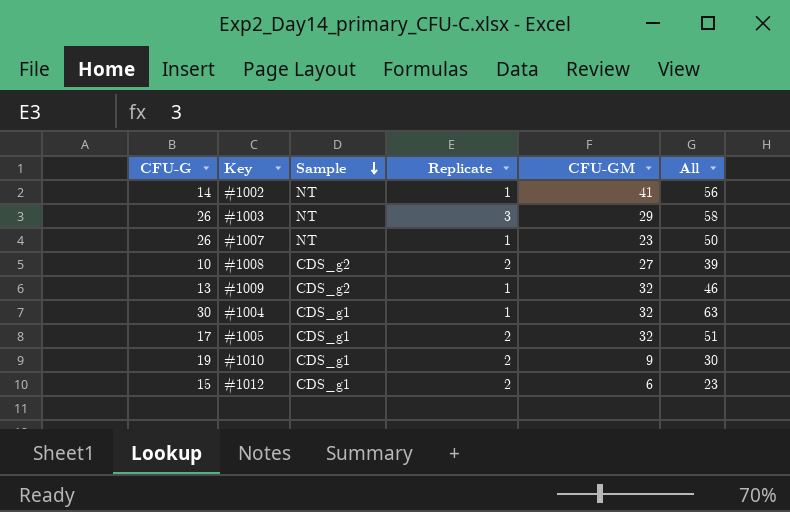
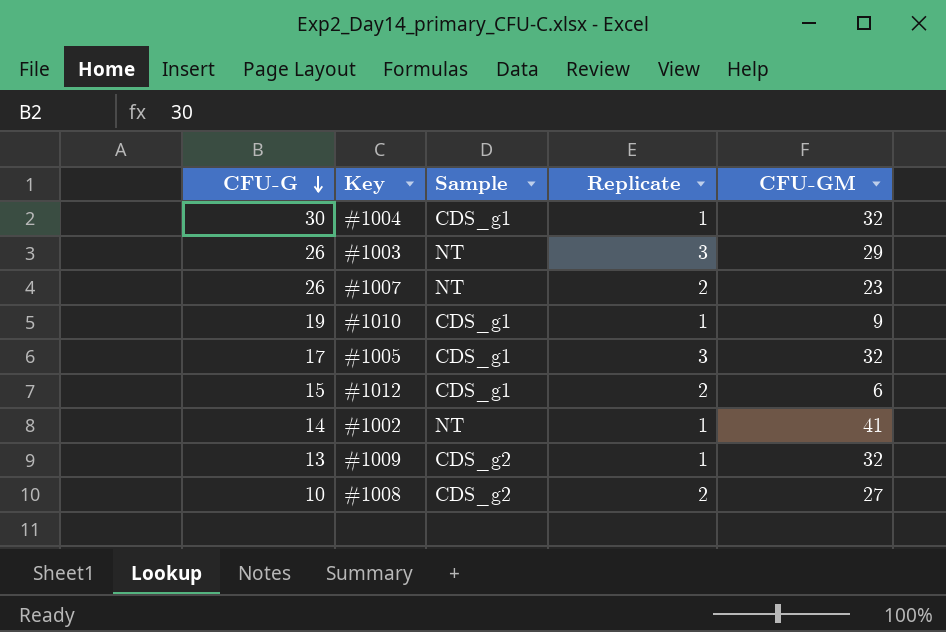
row order: Sample descending -> CFU-G descending
column All | formula: [CFU-G] + [Replicate] + [CFU-GM] -> none
#1007 | Replicate: 1 -> 2
#1010 | Replicate: 2 -> 1
#1005 | Replicate: 2 -> 3

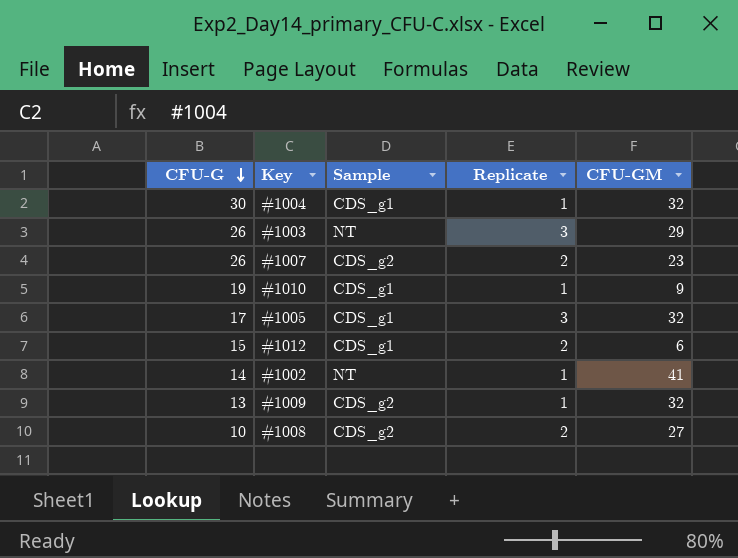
#1007 | Sample: NT -> CDS_g2

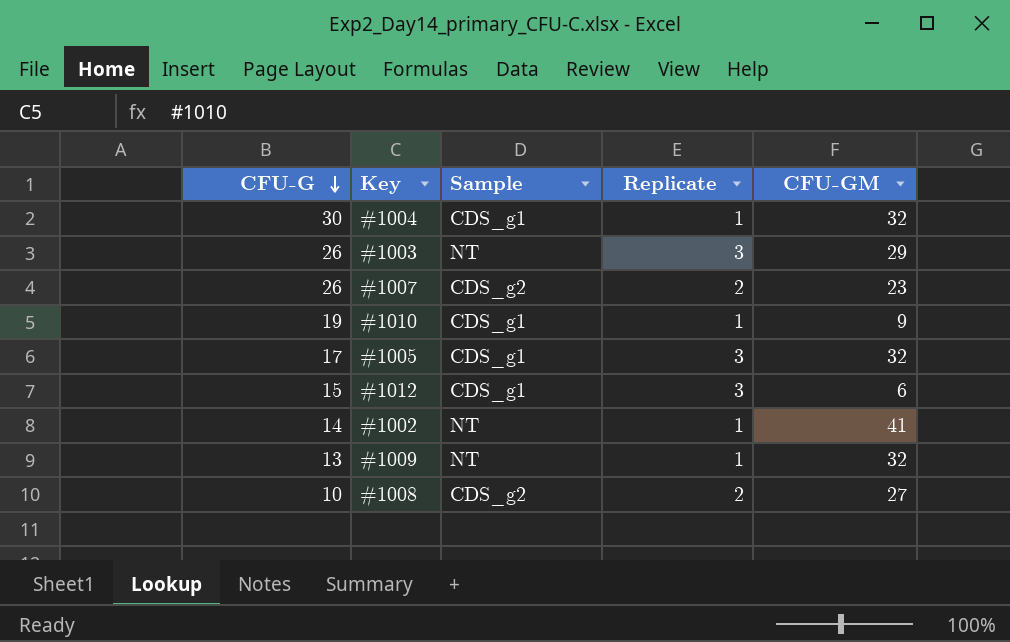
#1012 | Replicate: 2 -> 3
#1009 | Sample: CDS_g2 -> NT

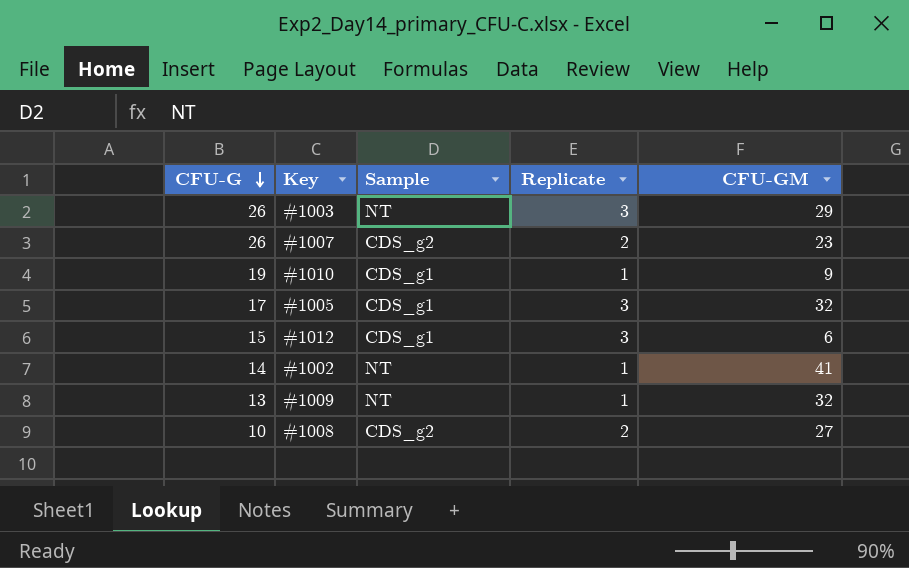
row #1004: 30 | CDS_g1 | 1 | 32 -> none

